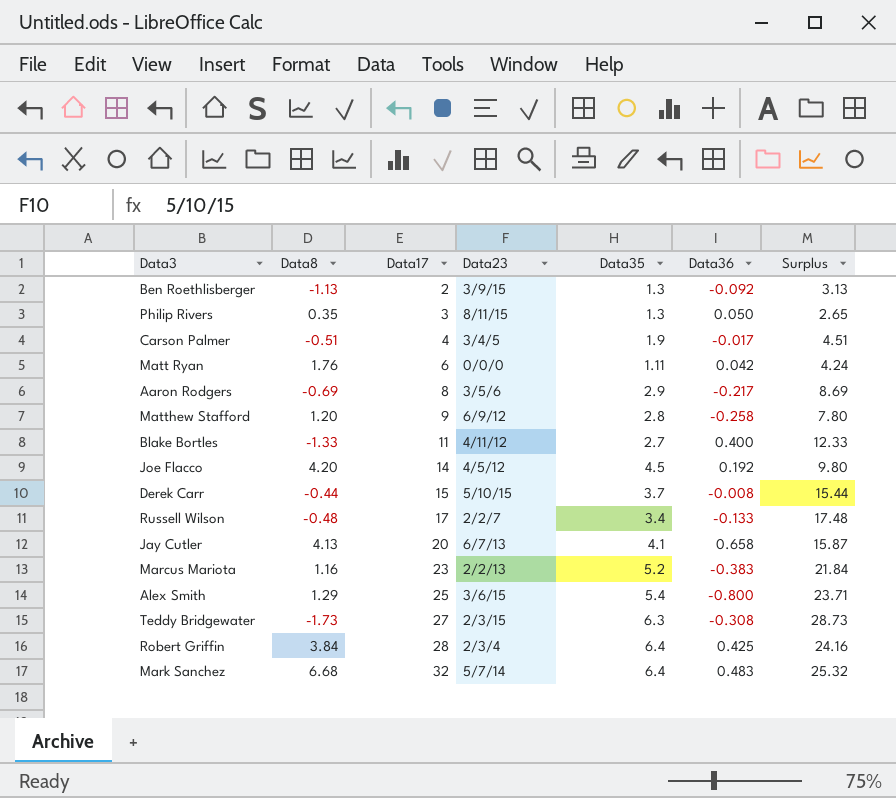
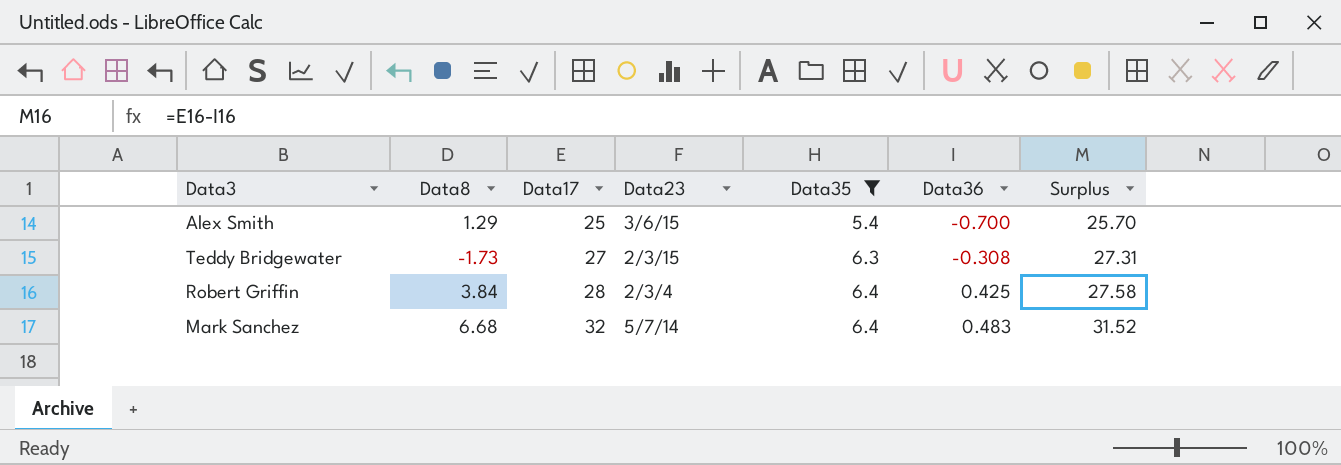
filter: none -> Data35 >= 5.4
column Surplus | formula: [Data17] - [Data8] -> [Data17] - [Data36]
Alex Smith | Data36: -0.800 -> -0.700

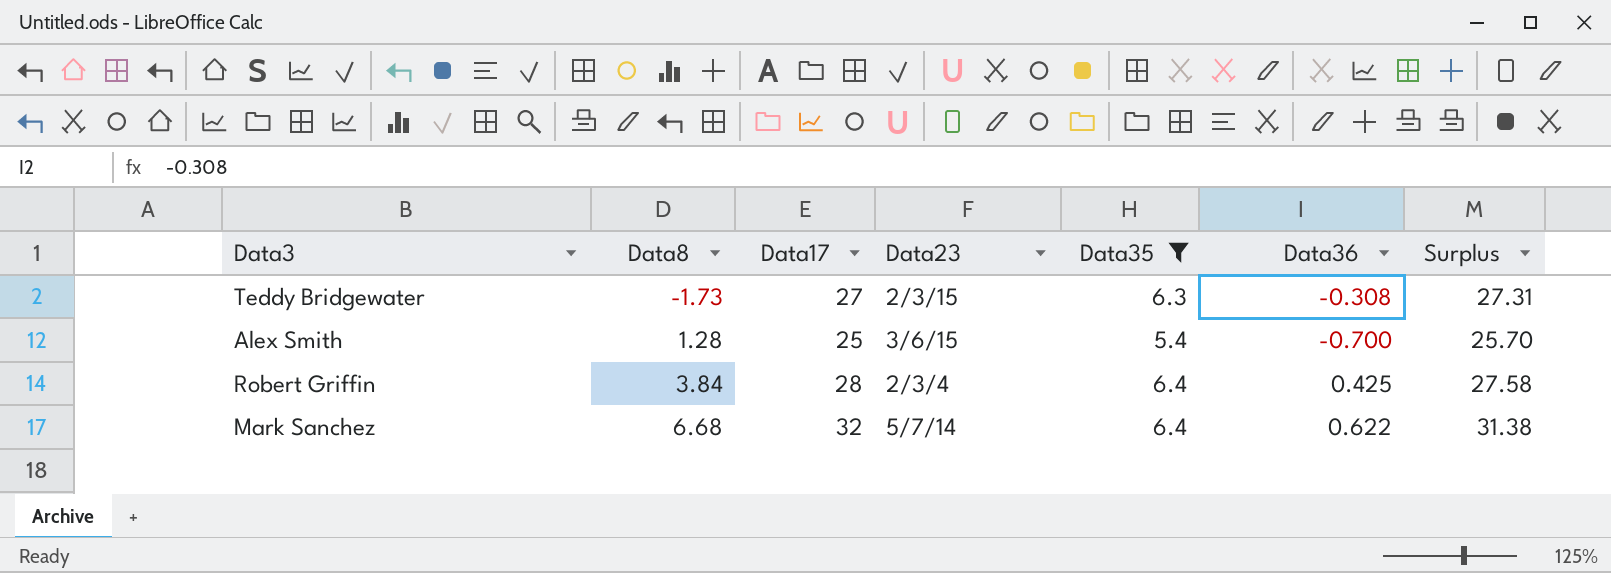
row order: Data17 ascending -> Data8 ascending
Alex Smith | Data8: 1.29 -> 1.28
Mark Sanchez | Data36: 0.483 -> 0.622
Mark Sanchez | Surplus: 31.52 -> 31.38

